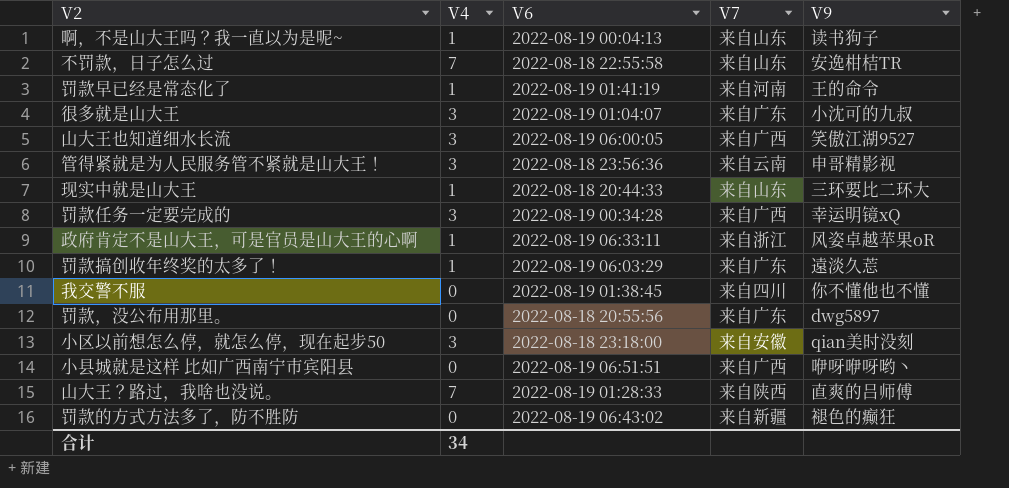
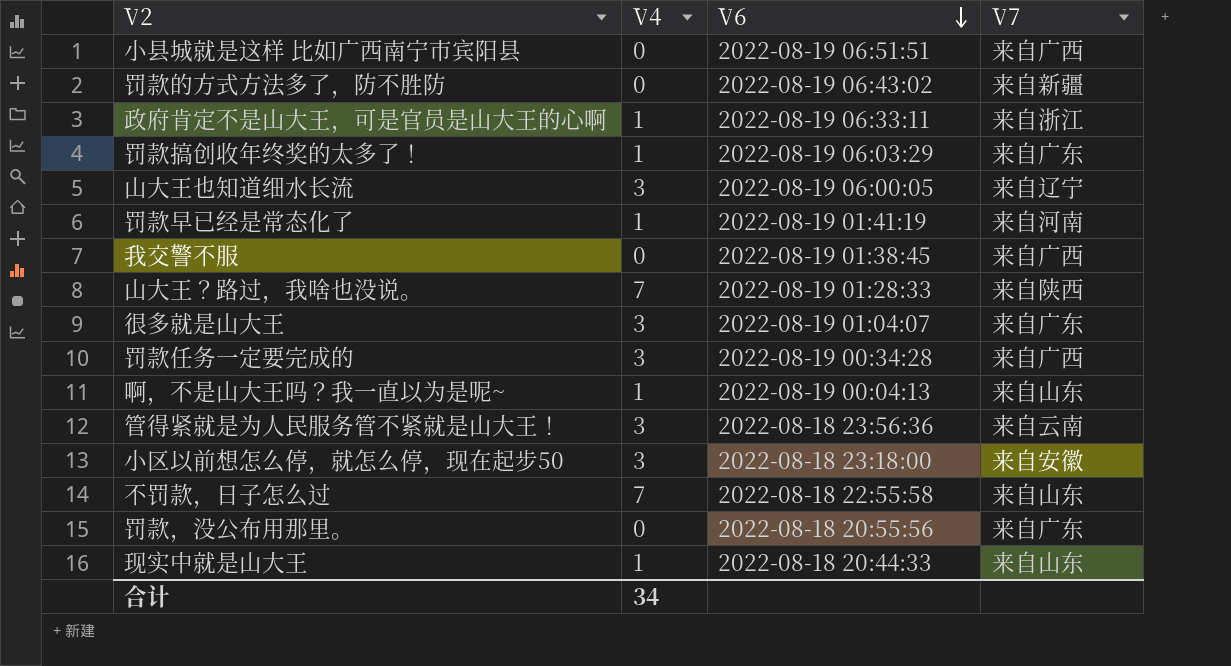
row order: none -> V6 descending
column V9 | position: 5 -> none
山大王也知道细水长流 | V7: 来自广西 -> 来自辽宁
我交警不服 | V7: 来自四川 -> 来自广西

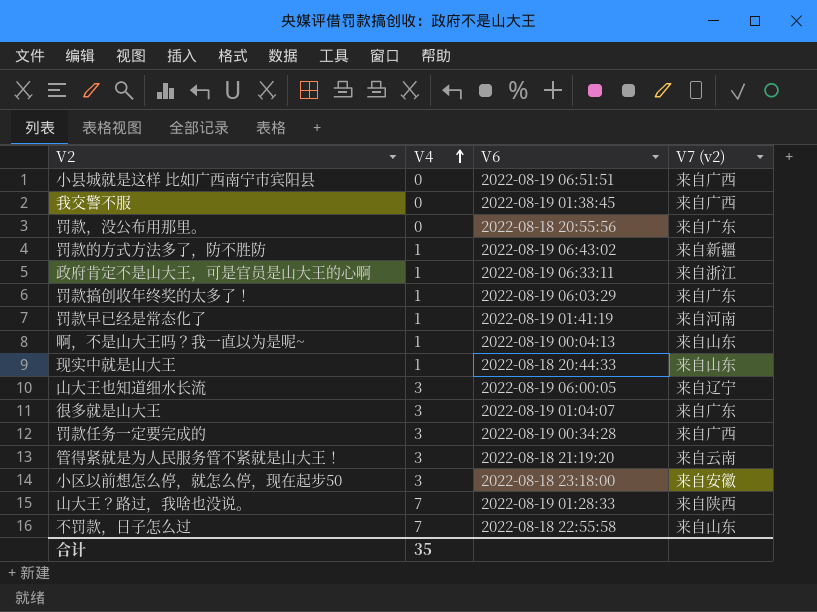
row order: V6 descending -> V4 ascending
column name: V7 -> V7 (v2)
罚款的方式方法多了，防不胜防 | V4: 0 -> 1
管得紧就是为人民服务管不紧就是山大王！ | V6: 2022-08-18 23:56:36 -> 2022-08-18 21:19:20
合计 | V4: 34 -> 35

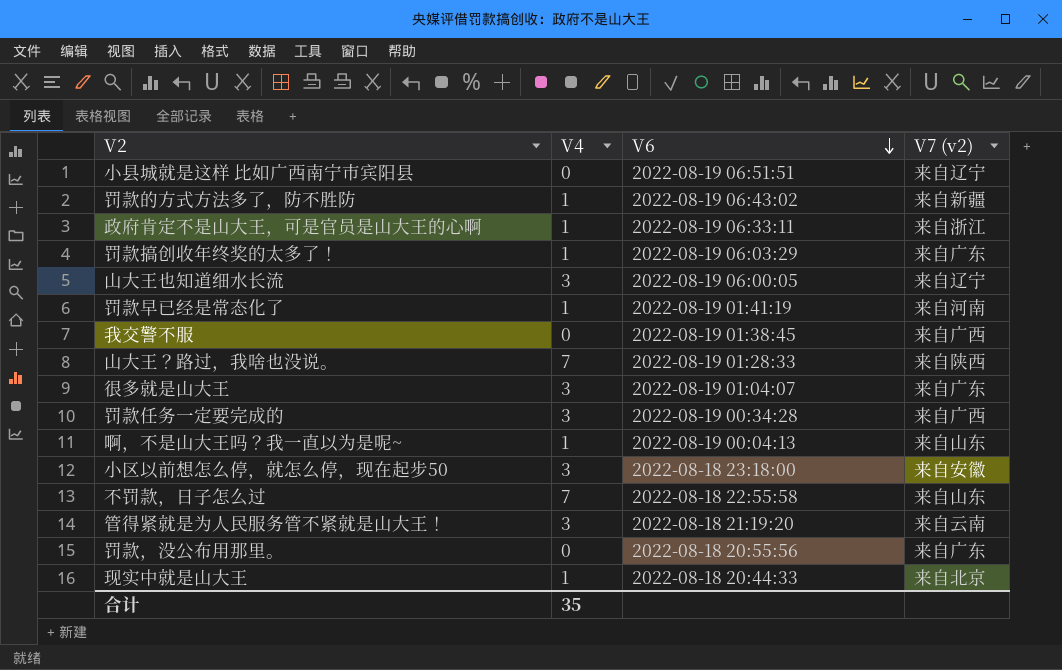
row order: V4 ascending -> V6 descending
小县城就是这样 比如广西南宁市宾阳县 | V7 (v2): 来自广西 -> 来自辽宁
现实中就是山大王 | V7 (v2): 来自山东 -> 来自北京

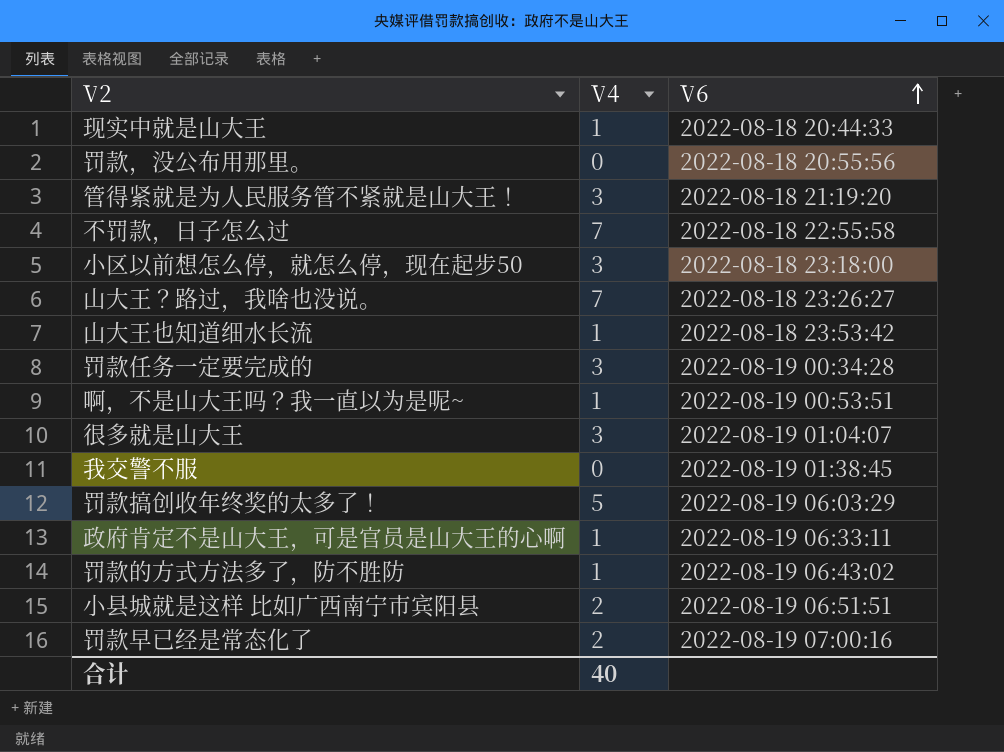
row order: V6 descending -> V6 ascending
column V7 (v2) | position: 4 -> none
山大王？路过，我啥也没说。 | V6: 2022-08-19 01:28:33 -> 2022-08-18 23:26:27
山大王也知道细水长流 | V4: 3 -> 1
山大王也知道细水长流 | V6: 2022-08-19 06:00:05 -> 2022-08-18 23:53:42
啊，不是山大王吗？我一直以为是呢~ | V6: 2022-08-19 00:04:13 -> 2022-08-19 00:53:51
罚款搞创收年终奖的太多了！ | V4: 1 -> 5
小县城就是这样 比如广西南宁市宾阳县 | V4: 0 -> 2
罚款早已经是常态化了 | V4: 1 -> 2
罚款早已经是常态化了 | V6: 2022-08-19 01:41:19 -> 2022-08-19 07:00:16
合计 | V4: 35 -> 40

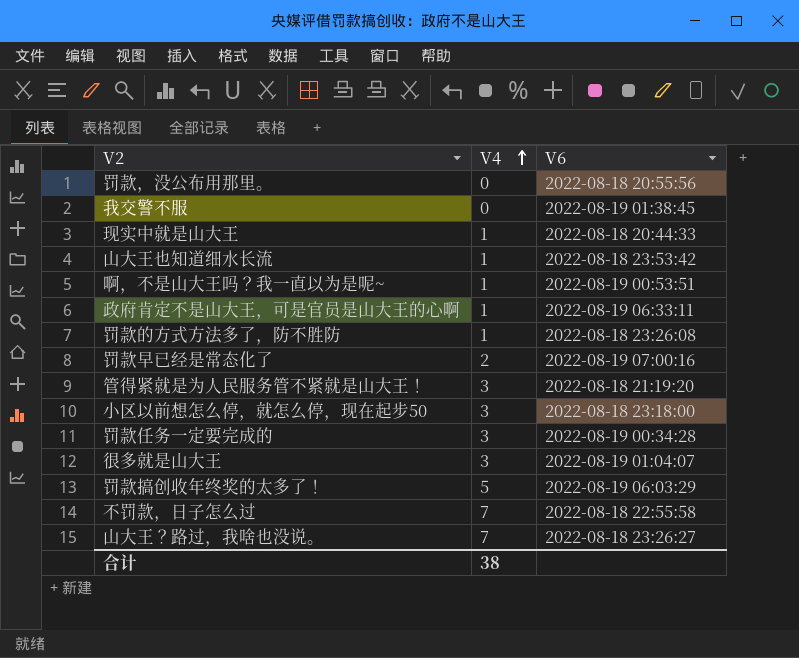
row order: V6 ascending -> V4 ascending
row 小县城就是这样 比如广西南宁市宾阳县: 2 | 2022-08-19 06:51:51 -> none
罚款的方式方法多了，防不胜防 | V6: 2022-08-19 06:43:02 -> 2022-08-18 23:26:08
合计 | V4: 40 -> 38

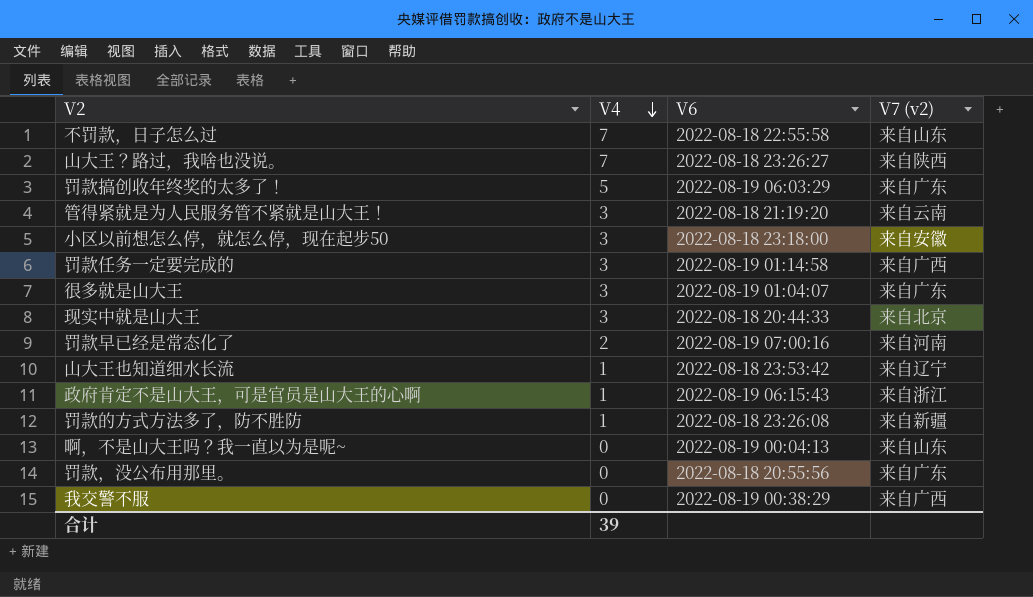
row order: V4 ascending -> V4 descending
column V7 (v2) | position: none -> 4
罚款任务一定要完成的 | V6: 2022-08-19 00:34:28 -> 2022-08-19 01:14:58
现实中就是山大王 | V4: 1 -> 3
政府肯定不是山大王，可是官员是山大王的心啊 | V6: 2022-08-19 06:33:11 -> 2022-08-19 06:15:43
啊，不是山大王吗？我一直以为是呢~ | V4: 1 -> 0
啊，不是山大王吗？我一直以为是呢~ | V6: 2022-08-19 00:53:51 -> 2022-08-19 00:04:13
我交警不服 | V6: 2022-08-19 01:38:45 -> 2022-08-19 00:38:29
合计 | V4: 38 -> 39

